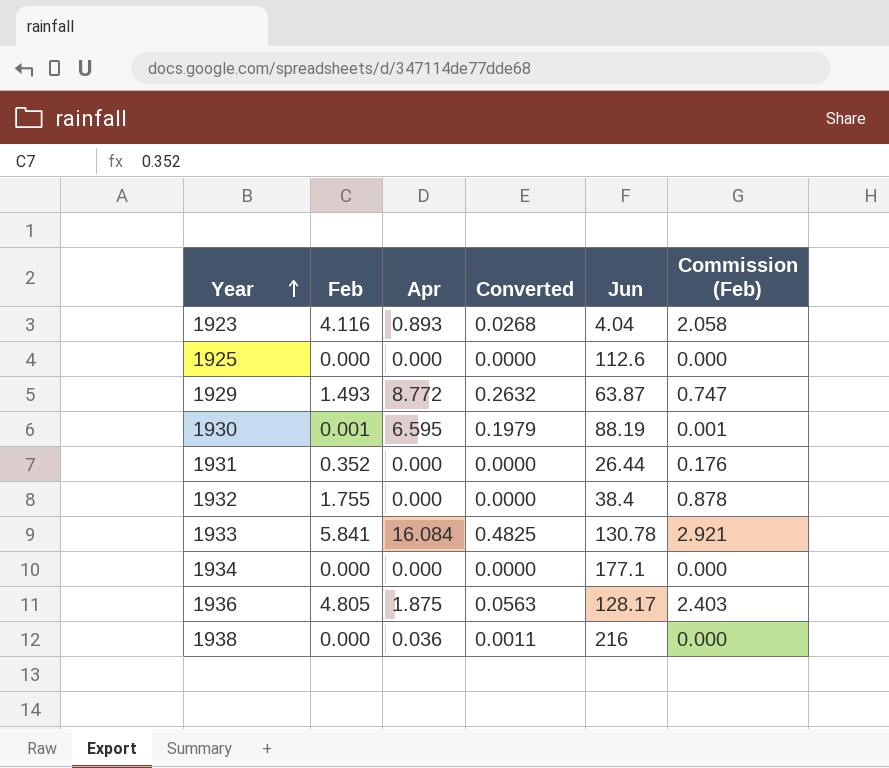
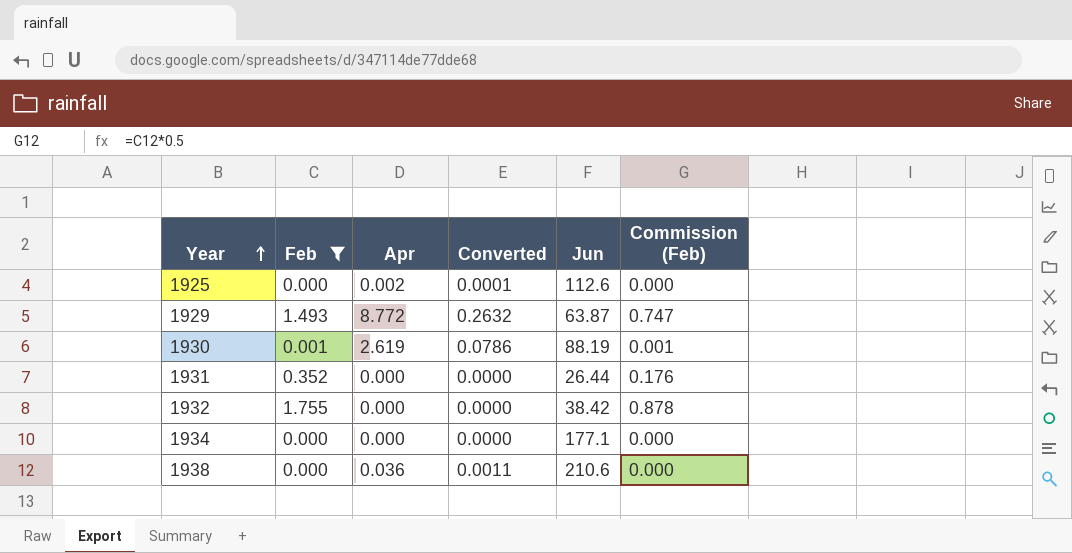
filter: none -> Feb <= 1.755
1925 | Apr: 0.000 -> 0.002
1925 | Converted: 0.0000 -> 0.0001
1930 | Apr: 6.595 -> 2.619
1930 | Converted: 0.1979 -> 0.0786
1932 | Jun: 38.4 -> 38.42
1938 | Jun: 216 -> 210.6

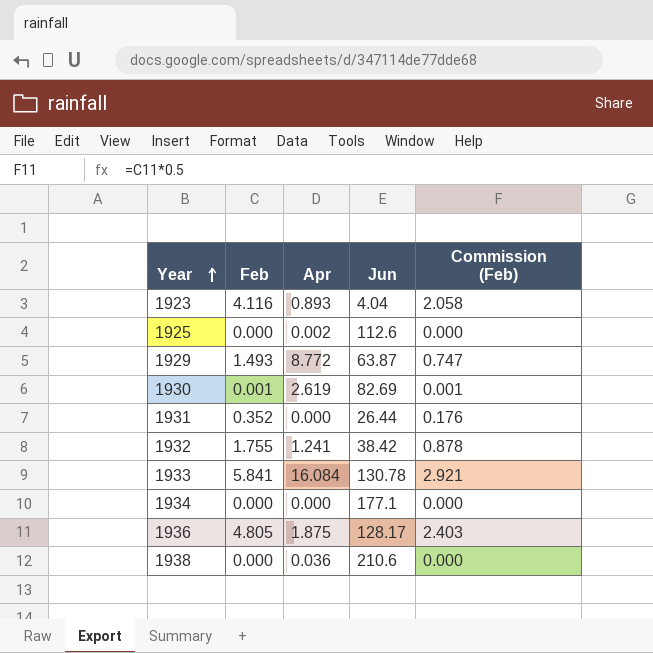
filter: Feb <= 1.755 -> none
column Converted | formula: [Apr] * 0.03 -> none
1930 | Jun: 88.19 -> 82.69
1932 | Apr: 0.000 -> 1.241

